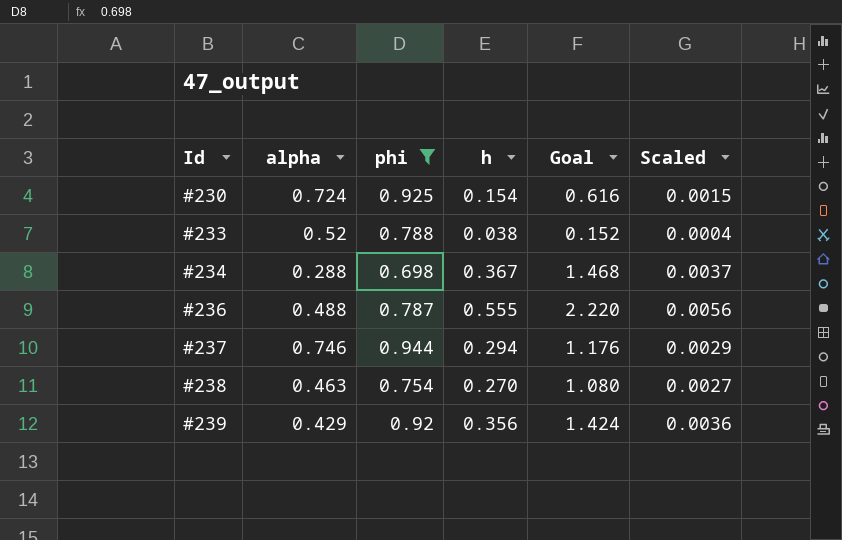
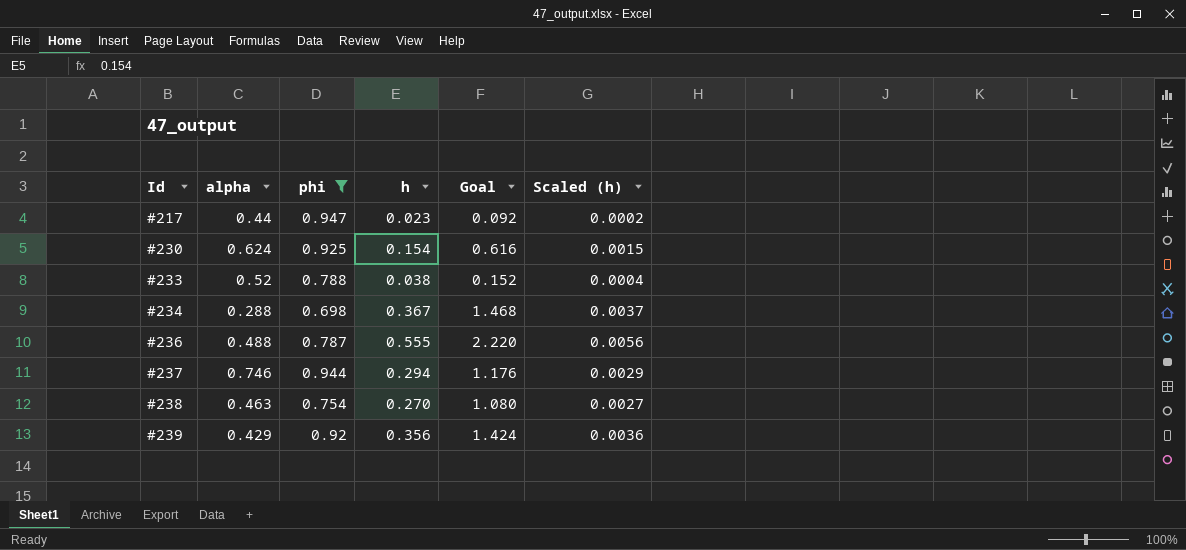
column name: Scaled -> Scaled (h)
row #217: none -> 0.44 | 0.947 | 0.023 | 0.092 | 0.0002
#230 | alpha: 0.724 -> 0.624

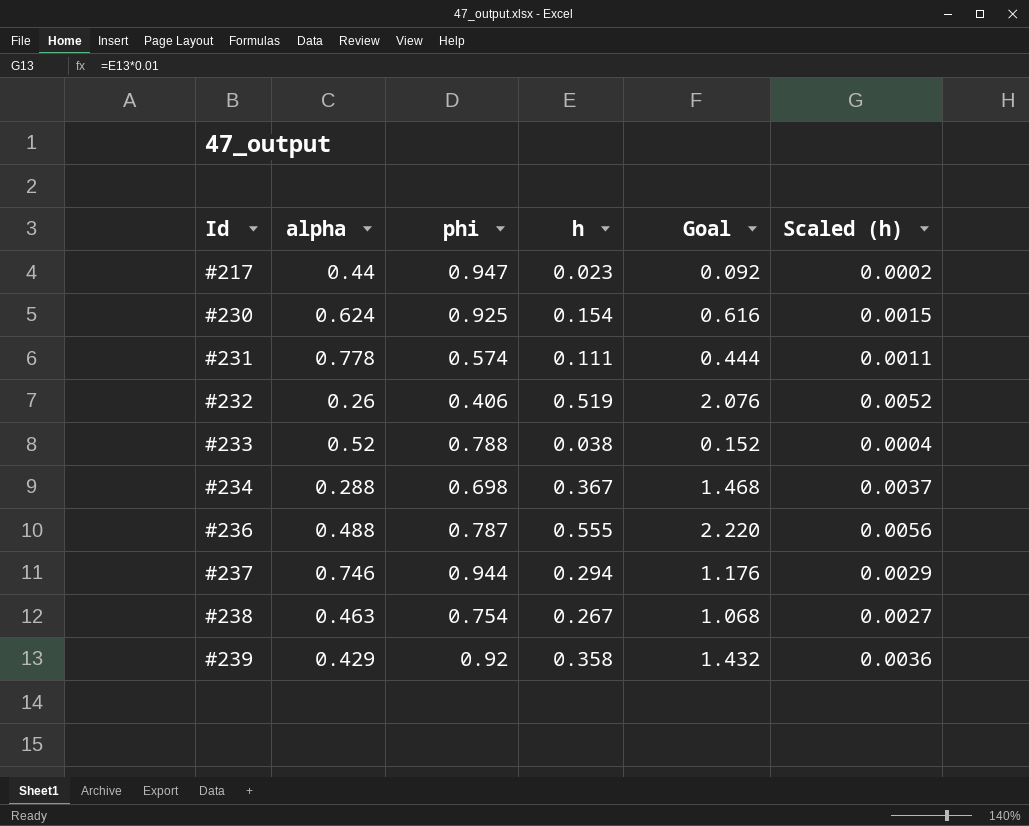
filter: phi >= 0.698 -> none
#238 | h: 0.270 -> 0.267
#238 | Goal: 1.080 -> 1.068
#239 | h: 0.356 -> 0.358
#239 | Goal: 1.424 -> 1.432

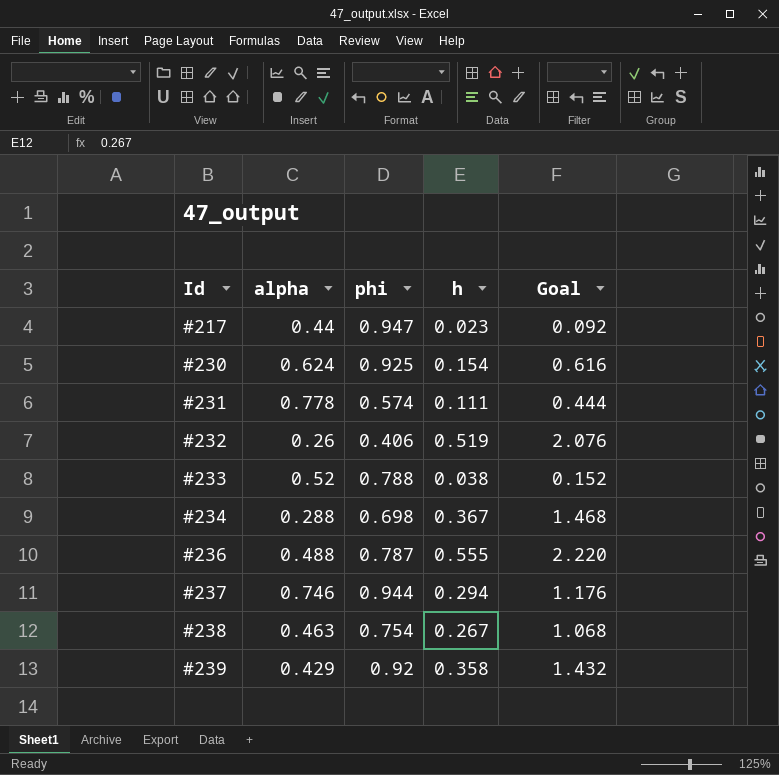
column Scaled (h) | formula: [h] * 0.01 -> none

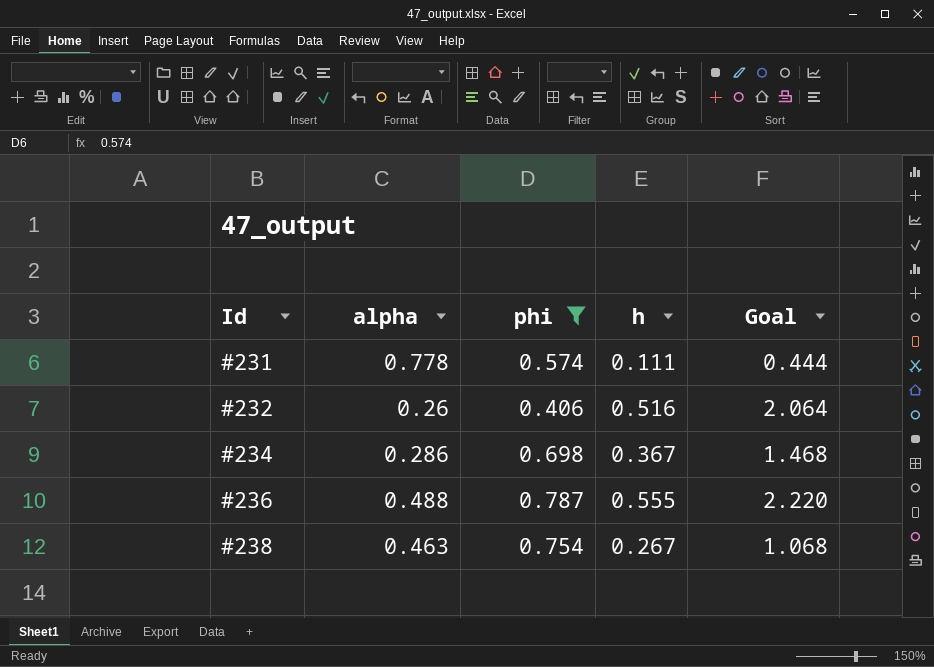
filter: none -> phi <= 0.787
#232 | h: 0.519 -> 0.516
#232 | Goal: 2.076 -> 2.064
#234 | alpha: 0.288 -> 0.286

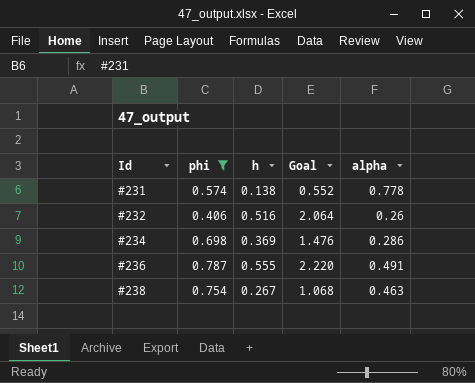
column alpha | position: 2 -> 5
#231 | h: 0.111 -> 0.138
#231 | Goal: 0.444 -> 0.552
#234 | h: 0.367 -> 0.369
#234 | Goal: 1.468 -> 1.476
#236 | alpha: 0.488 -> 0.491

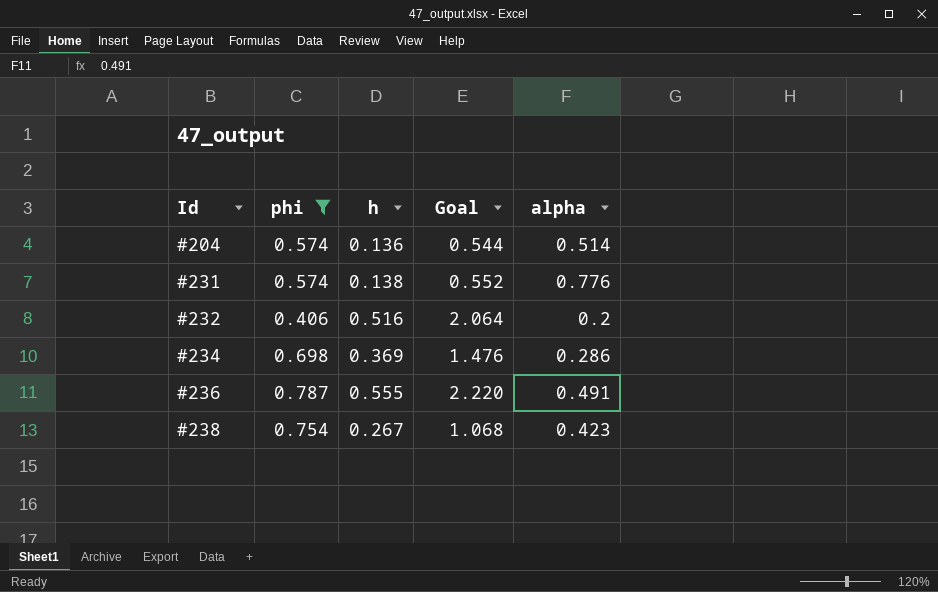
row #204: none -> 0.574 | 0.136 | 0.544 | 0.514
#231 | alpha: 0.778 -> 0.776
#232 | alpha: 0.26 -> 0.2
#238 | alpha: 0.463 -> 0.423

